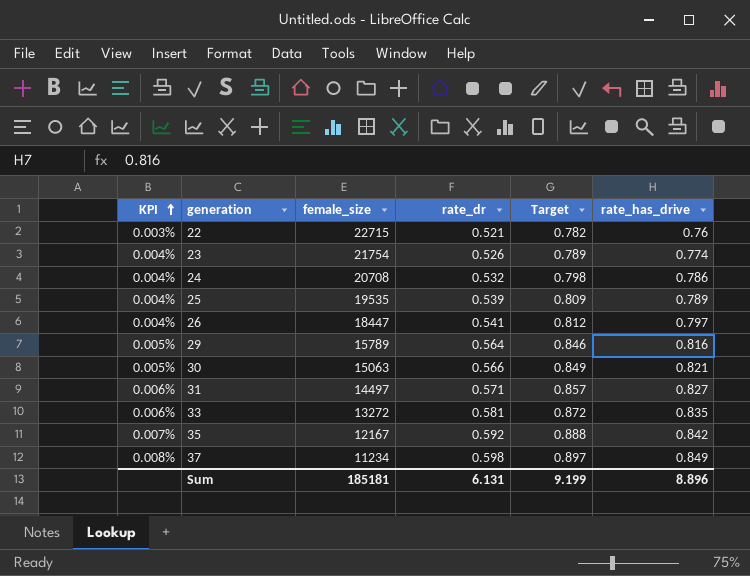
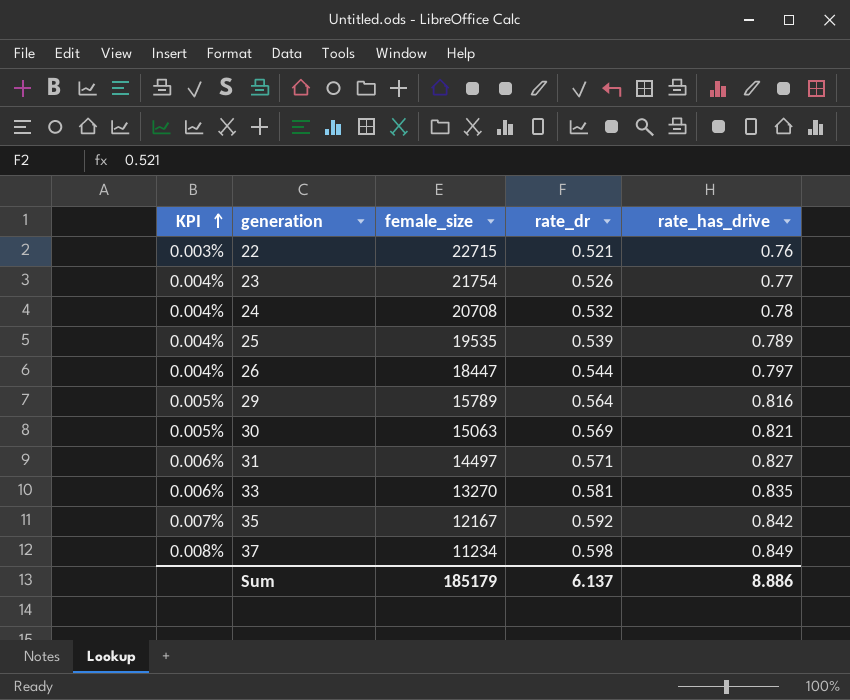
column Target | formula: [rate_dr] * 1.5 -> none
23 | rate_has_drive: 0.774 -> 0.77
24 | rate_has_drive: 0.786 -> 0.78
26 | rate_dr: 0.541 -> 0.544
30 | rate_dr: 0.566 -> 0.569
33 | female_size: 13272 -> 13270
Sum | female_size: 185181 -> 185179
Sum | rate_dr: 6.131 -> 6.137
Sum | rate_has_drive: 8.896 -> 8.886

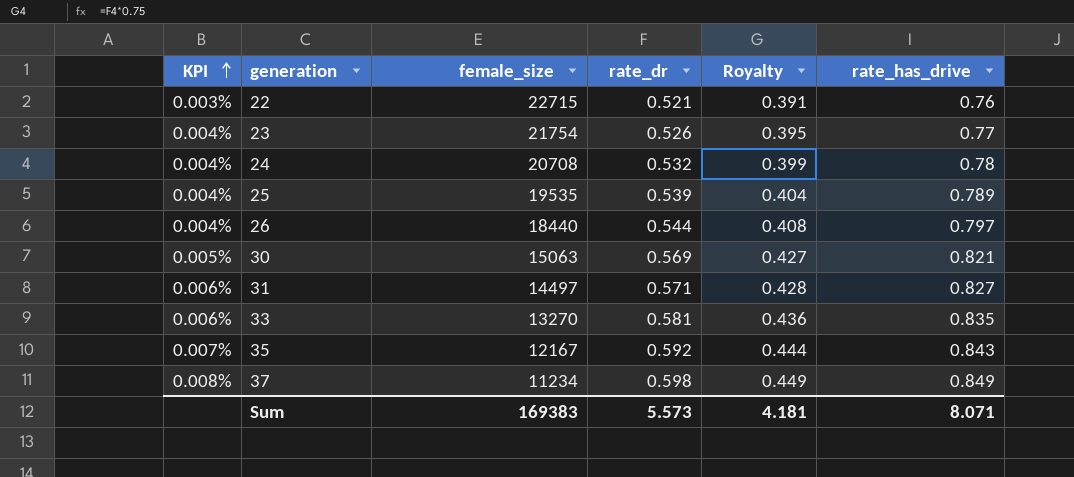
column Royalty | formula: none -> [rate_dr] * 0.75
row 29: 0.005% | 15789 | 0.564 | 0.816 -> none
26 | female_size: 18447 -> 18440
35 | rate_has_drive: 0.842 -> 0.843
Sum | female_size: 185179 -> 169383
Sum | rate_dr: 6.137 -> 5.573
Sum | rate_has_drive: 8.886 -> 8.071

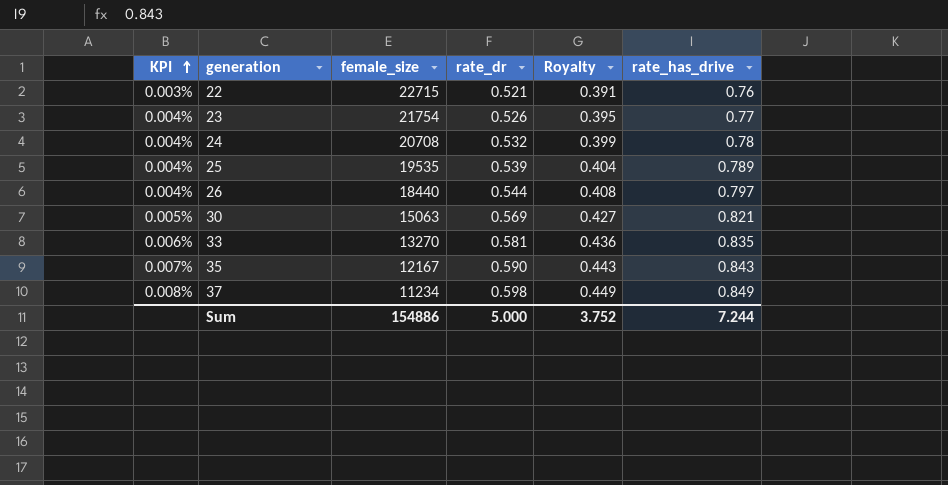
row 31: 0.006% | 14497 | 0.571 | 0.428 | 0.827 -> none
35 | rate_dr: 0.592 -> 0.590
35 | Royalty: 0.444 -> 0.443
Sum | female_size: 169383 -> 154886
Sum | rate_dr: 5.573 -> 5.000
Sum | Royalty: 4.181 -> 3.752
Sum | rate_has_drive: 8.071 -> 7.244

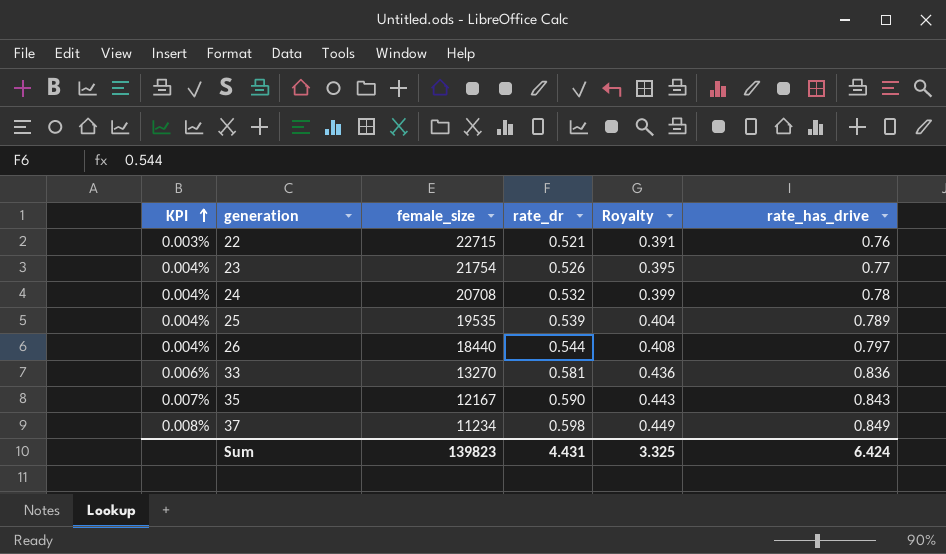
row 30: 0.005% | 15063 | 0.569 | 0.427 | 0.821 -> none
33 | rate_has_drive: 0.835 -> 0.836
Sum | female_size: 154886 -> 139823
Sum | rate_dr: 5.000 -> 4.431
Sum | Royalty: 3.752 -> 3.325
Sum | rate_has_drive: 7.244 -> 6.424

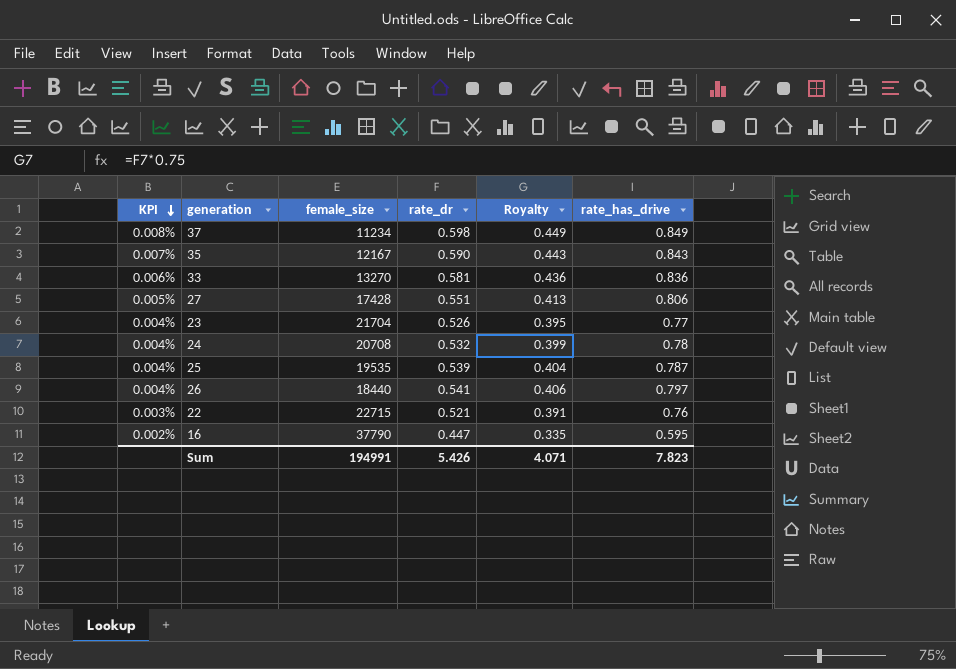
row order: KPI ascending -> KPI descending
row 27: none -> 0.005% | 17428 | 0.551 | 0.413 | 0.806
23 | female_size: 21754 -> 21704
25 | rate_has_drive: 0.789 -> 0.787
26 | rate_dr: 0.544 -> 0.541
26 | Royalty: 0.408 -> 0.406
row 16: none -> 0.002% | 37790 | 0.447 | 0.335 | 0.595
Sum | female_size: 139823 -> 194991
Sum | rate_dr: 4.431 -> 5.426
Sum | Royalty: 3.325 -> 4.071
Sum | rate_has_drive: 6.424 -> 7.823

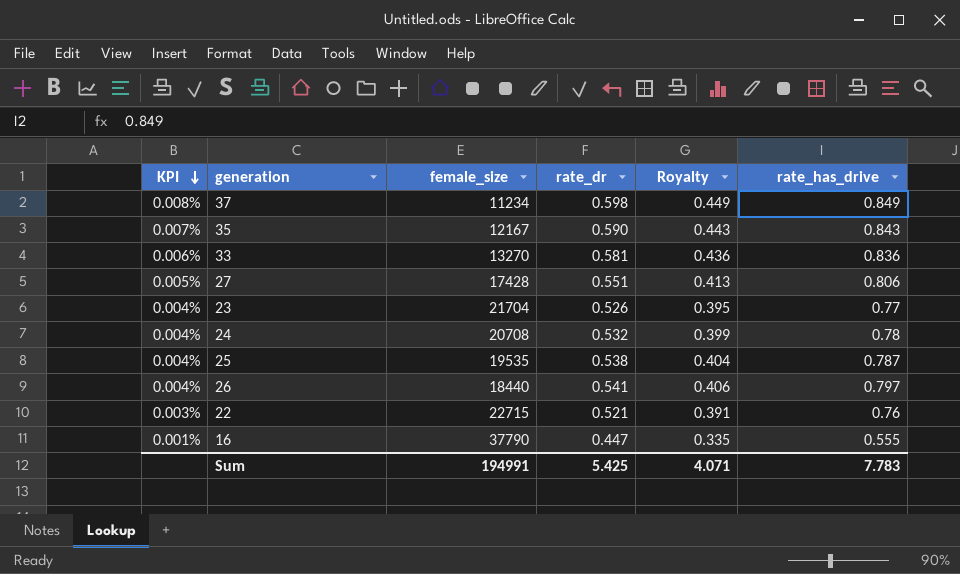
25 | rate_dr: 0.539 -> 0.538
16 | KPI: 0.002% -> 0.001%
16 | rate_has_drive: 0.595 -> 0.555
Sum | rate_dr: 5.426 -> 5.425
Sum | rate_has_drive: 7.823 -> 7.783

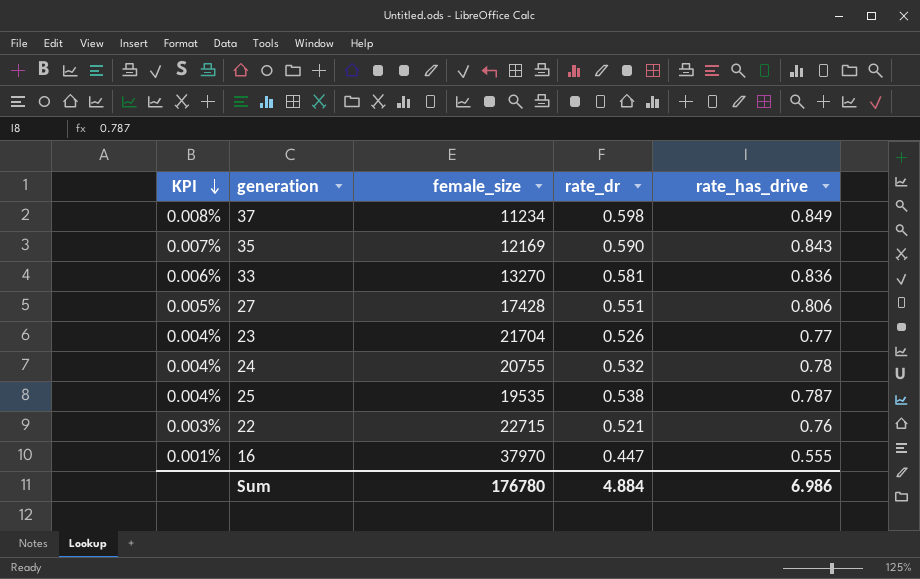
column Royalty | formula: [rate_dr] * 0.75 -> none
row 26: 0.004% | 18440 | 0.541 | 0.406 | 0.797 -> none
35 | female_size: 12167 -> 12169
24 | female_size: 20708 -> 20755
16 | female_size: 37790 -> 37970
Sum | female_size: 194991 -> 176780
Sum | rate_dr: 5.425 -> 4.884
Sum | rate_has_drive: 7.783 -> 6.986

